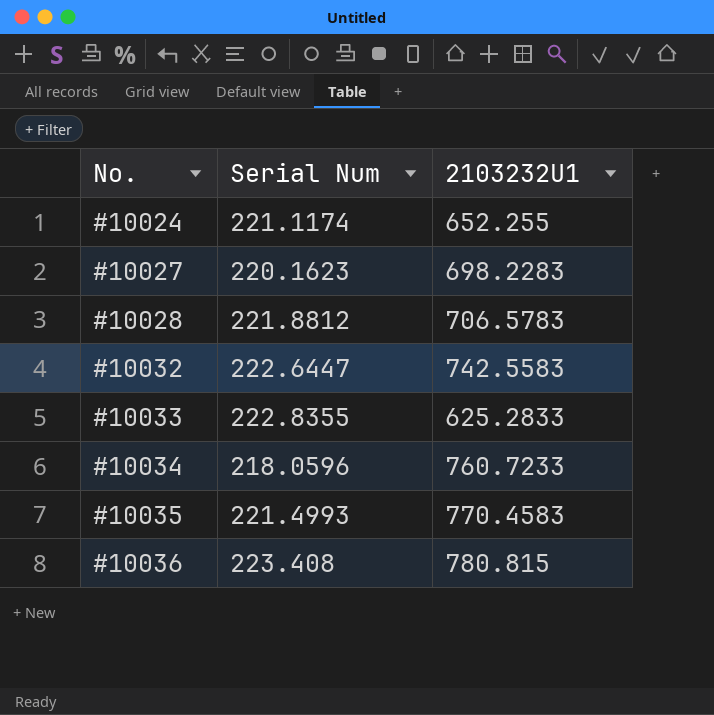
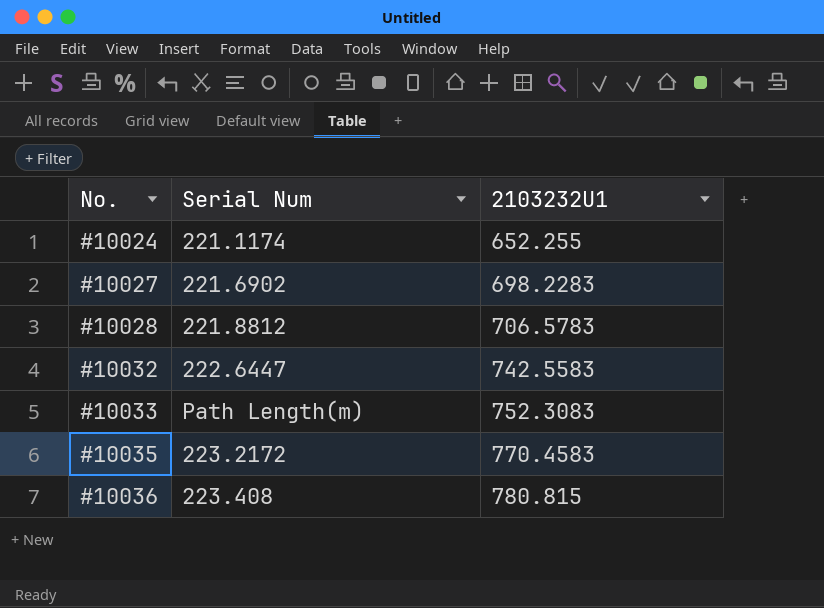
row #10034: 218.0596 | 760.7233 -> none
#10027 | Serial Num: 220.1623 -> 221.6902
#10033 | Serial Num: 222.8355 -> Path Length(m)
#10033 | 2103232U1: 625.2833 -> 752.3083
#10035 | Serial Num: 221.4993 -> 223.2172

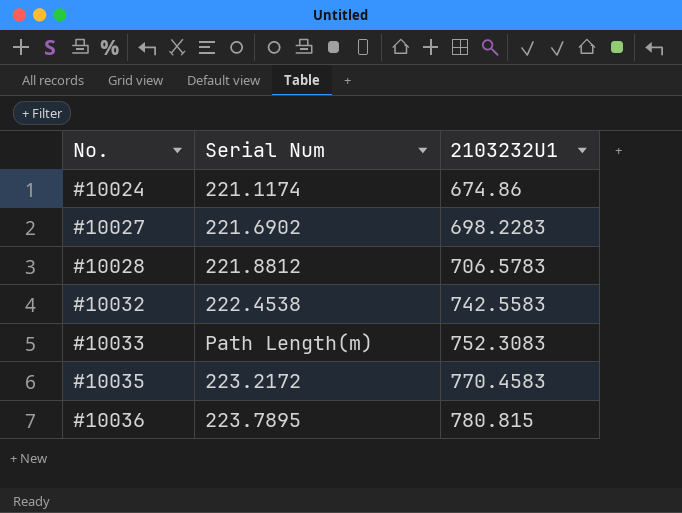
#10024 | 2103232U1: 652.255 -> 674.86
#10032 | Serial Num: 222.6447 -> 222.4538
#10036 | Serial Num: 223.408 -> 223.7895

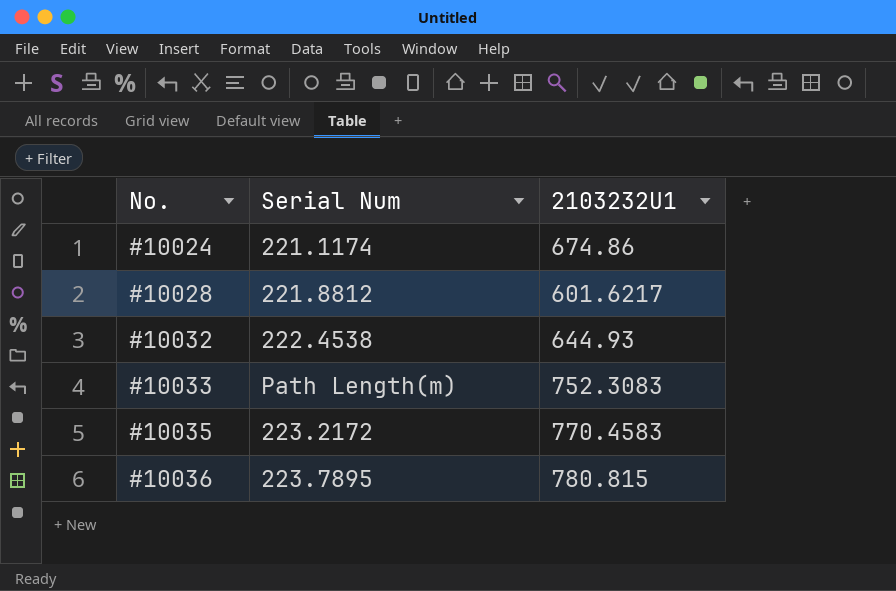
row #10027: 221.6902 | 698.2283 -> none
#10028 | 2103232U1: 706.5783 -> 601.6217
#10032 | 2103232U1: 742.5583 -> 644.93

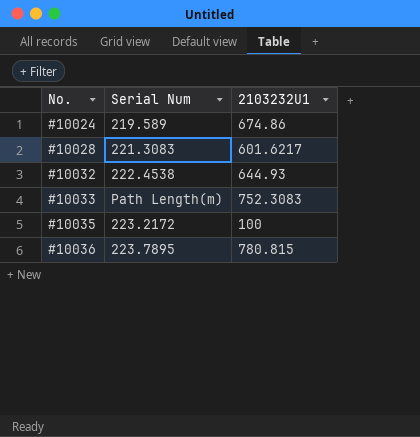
#10024 | Serial Num: 221.1174 -> 219.589
#10028 | Serial Num: 221.8812 -> 221.3083
#10035 | 2103232U1: 770.4583 -> 100

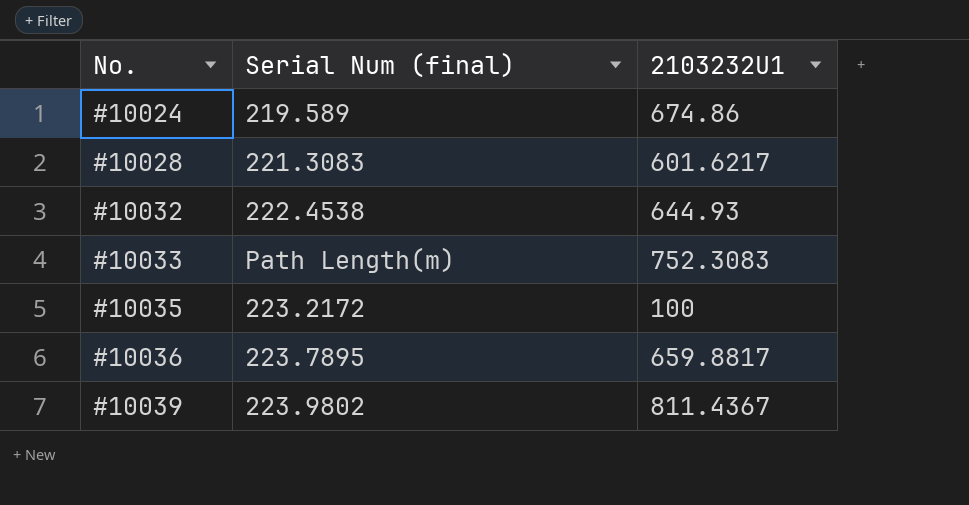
column name: Serial Num -> Serial Num (final)
#10036 | 2103232U1: 780.815 -> 659.8817
row #10039: none -> 223.9802 | 811.4367

